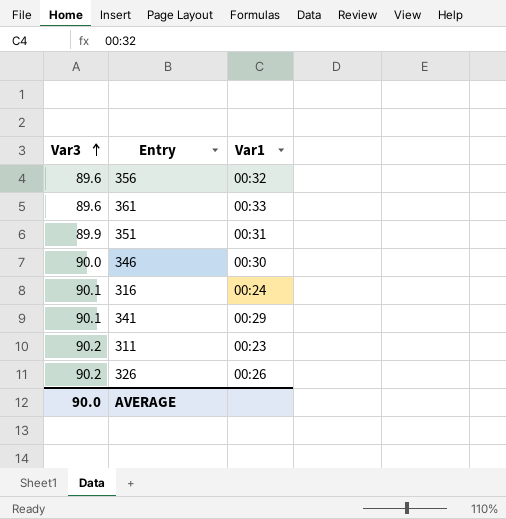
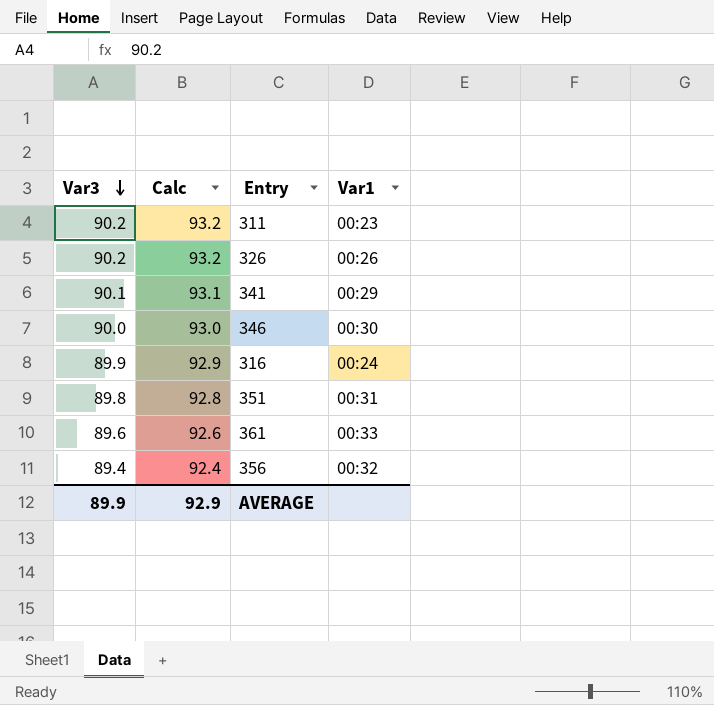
row order: Var3 ascending -> Var3 descending
column Calc | formula: none -> [Var3] + 3
316 | Var3: 90.1 -> 89.9
351 | Var3: 89.9 -> 89.8
356 | Var3: 89.6 -> 89.4
AVERAGE | Var3: 90.0 -> 89.9

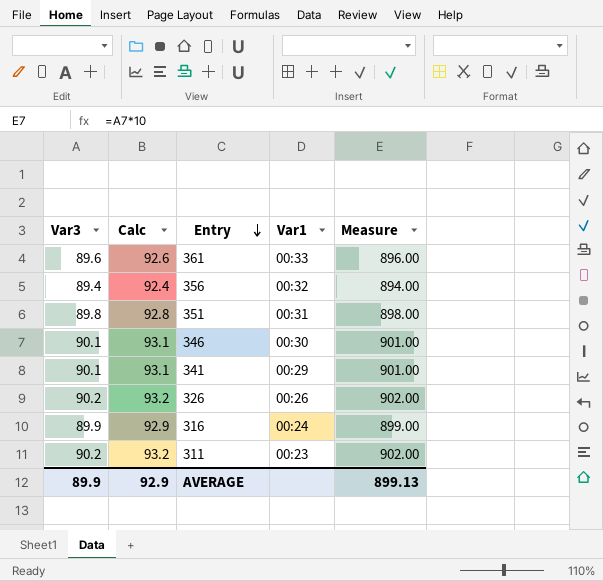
row order: Var3 descending -> Entry descending
column Measure | formula: none -> [Var3] * 10
346 | Var3: 90.0 -> 90.1
346 | Calc: 93.0 -> 93.1

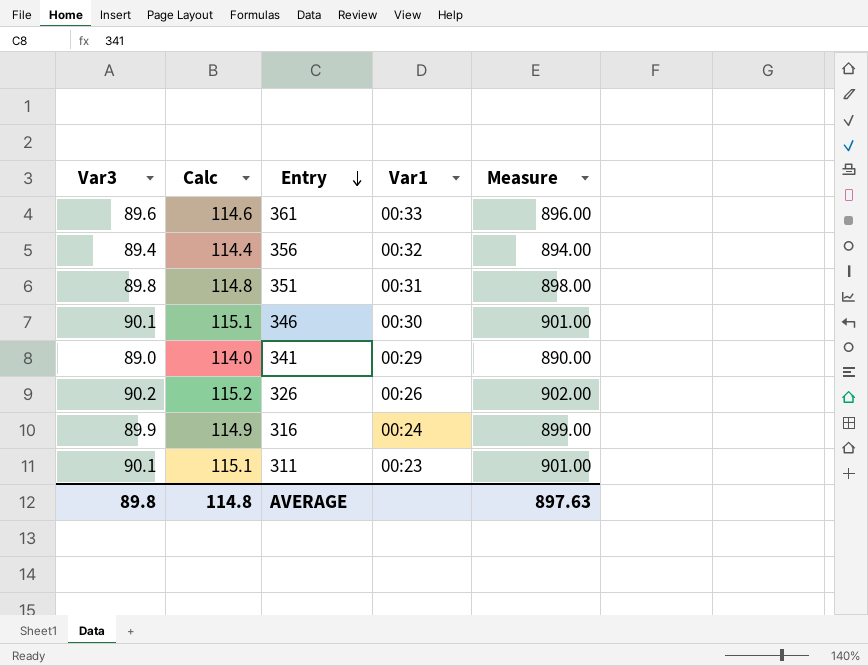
column Calc | formula: [Var3] + 3 -> [Var3] + 25
341 | Var3: 90.1 -> 89.0
341 | Measure: 901.00 -> 890.00
311 | Var3: 90.2 -> 90.1
311 | Measure: 902.00 -> 901.00
AVERAGE | Var3: 89.9 -> 89.8
AVERAGE | Calc: 92.9 -> 114.8
AVERAGE | Measure: 899.13 -> 897.63

